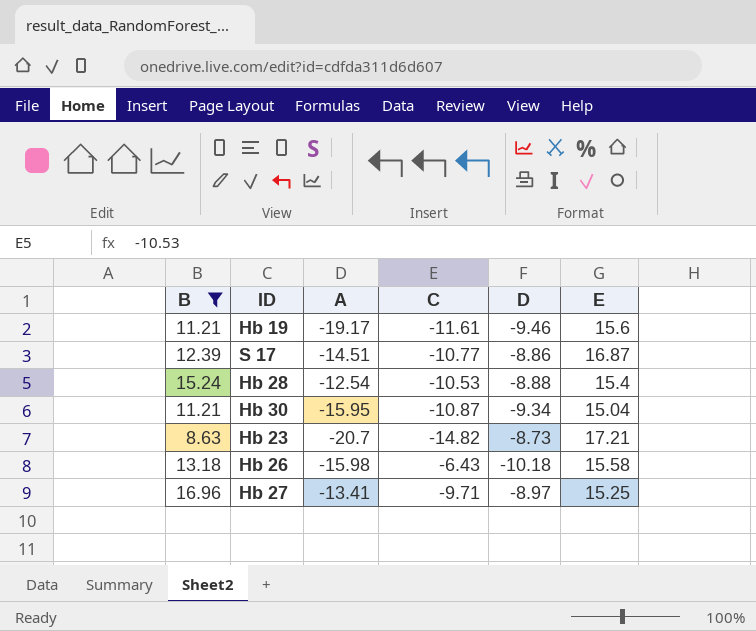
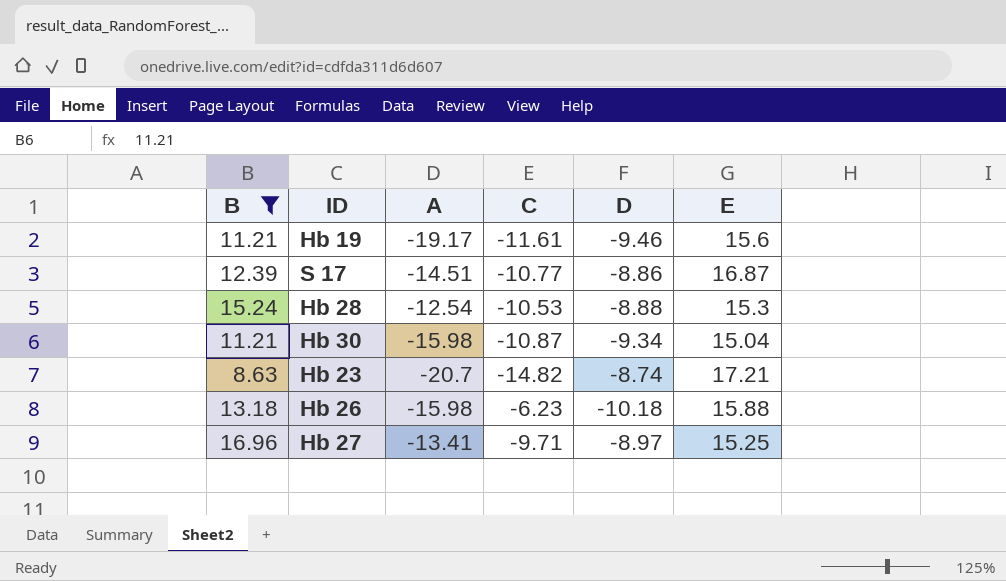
Hb 28 | E: 15.4 -> 15.3
Hb 30 | A: -15.95 -> -15.98
Hb 23 | D: -8.73 -> -8.74
Hb 26 | C: -6.43 -> -6.23
Hb 26 | E: 15.58 -> 15.88

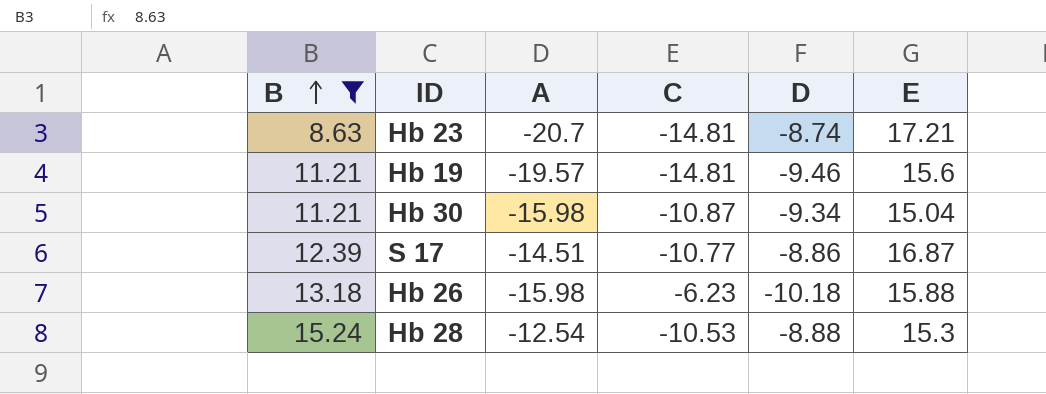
row order: none -> B ascending
row Hb 27: 16.96 | -13.41 | -9.71 | -8.97 | 15.25 -> none
Hb 23 | C: -14.82 -> -14.81
Hb 19 | A: -19.17 -> -19.57
Hb 19 | C: -11.61 -> -14.81

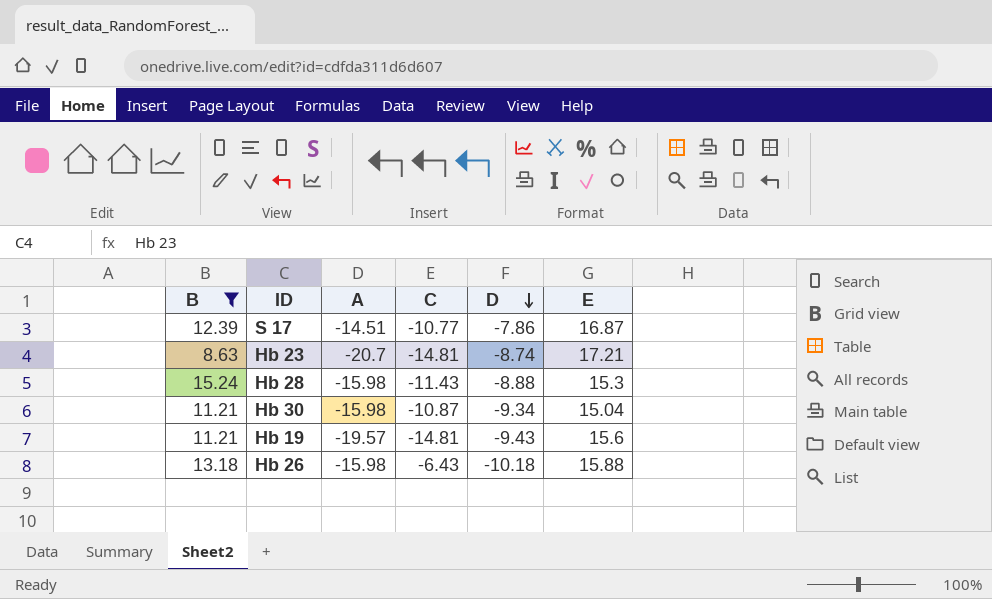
row order: B ascending -> D descending
S 17 | D: -8.86 -> -7.86
Hb 28 | A: -12.54 -> -15.98
Hb 28 | C: -10.53 -> -11.43
Hb 19 | D: -9.46 -> -9.43
Hb 26 | C: -6.23 -> -6.43

